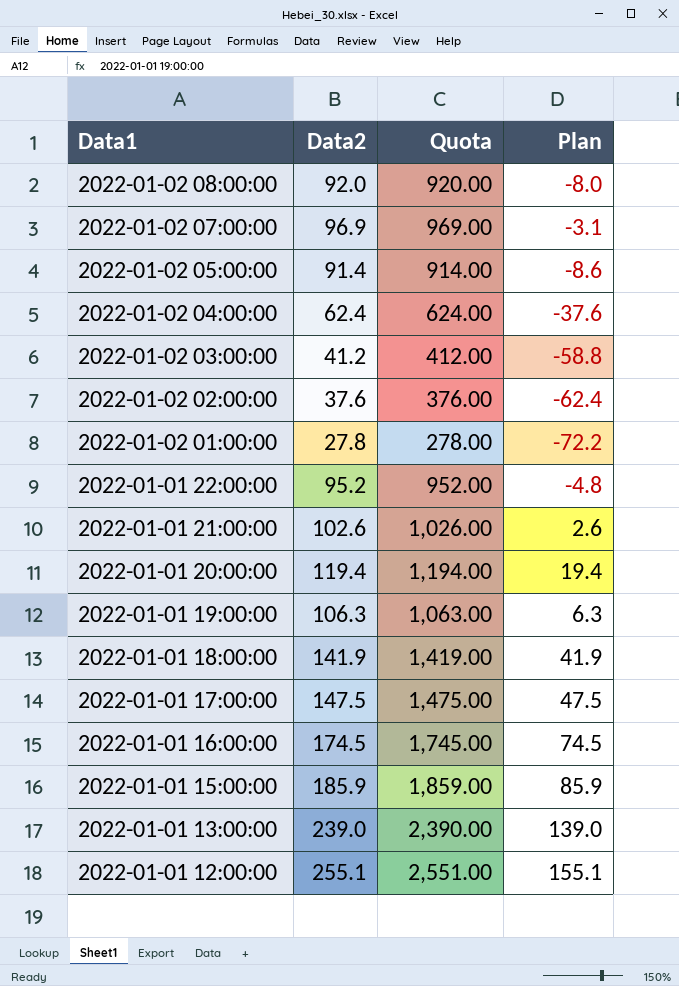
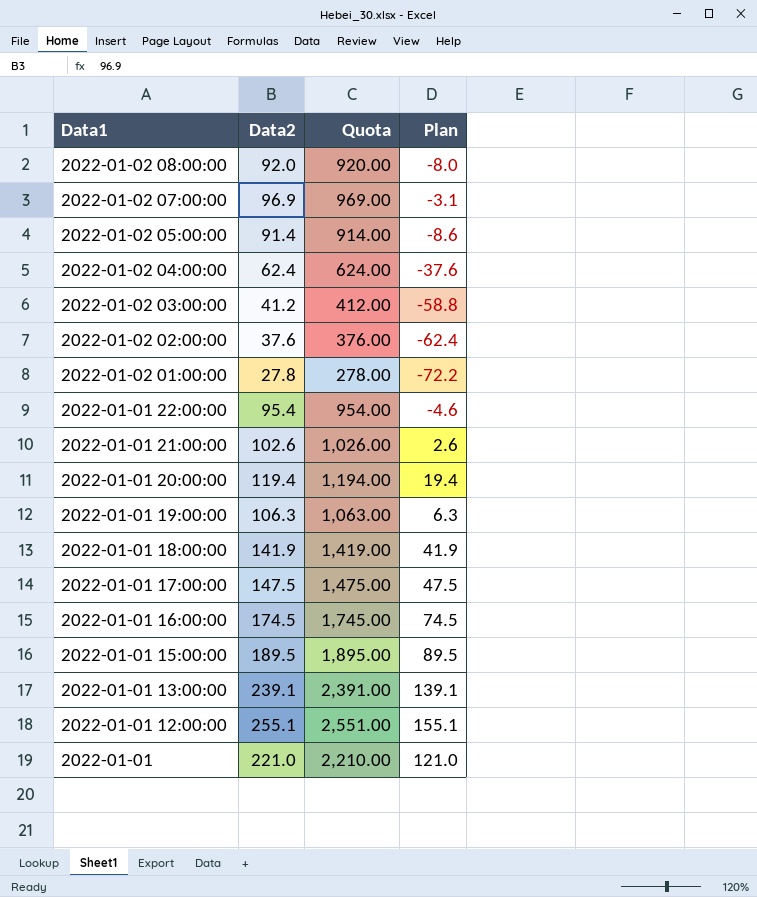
2022-01-01 22:00:00 | Data2: 95.2 -> 95.4
2022-01-01 22:00:00 | Quota: 952.00 -> 954.00
2022-01-01 22:00:00 | Plan: -4.8 -> -4.6
2022-01-01 15:00:00 | Data2: 185.9 -> 189.5
2022-01-01 15:00:00 | Quota: 1,859.00 -> 1,895.00
2022-01-01 15:00:00 | Plan: 85.9 -> 89.5
2022-01-01 13:00:00 | Data2: 239.0 -> 239.1
2022-01-01 13:00:00 | Quota: 2,390.00 -> 2,391.00
2022-01-01 13:00:00 | Plan: 139.0 -> 139.1
row 2022-01-01: none -> 221.0 | 2,210.00 | 121.0

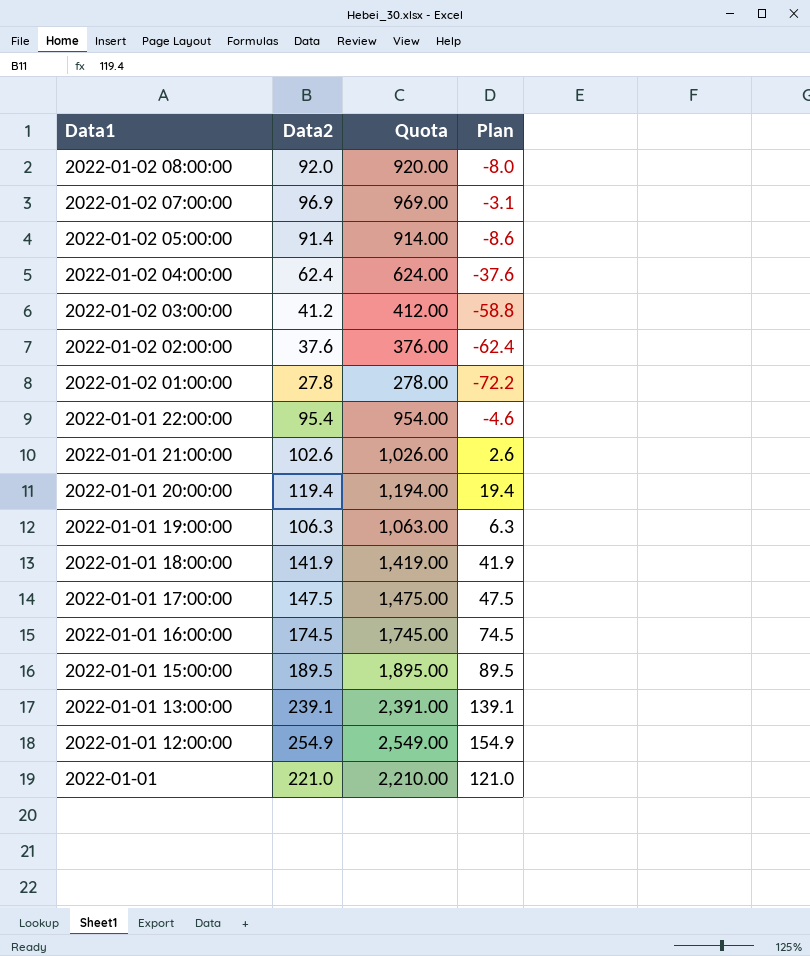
2022-01-01 12:00:00 | Data2: 255.1 -> 254.9
2022-01-01 12:00:00 | Quota: 2,551.00 -> 2,549.00
2022-01-01 12:00:00 | Plan: 155.1 -> 154.9

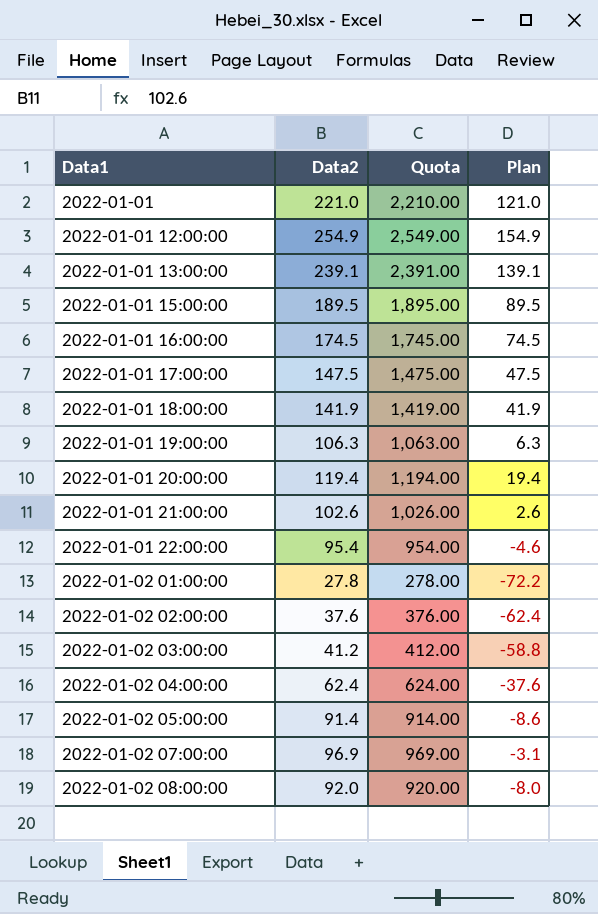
row order: Data1 descending -> Data1 ascending

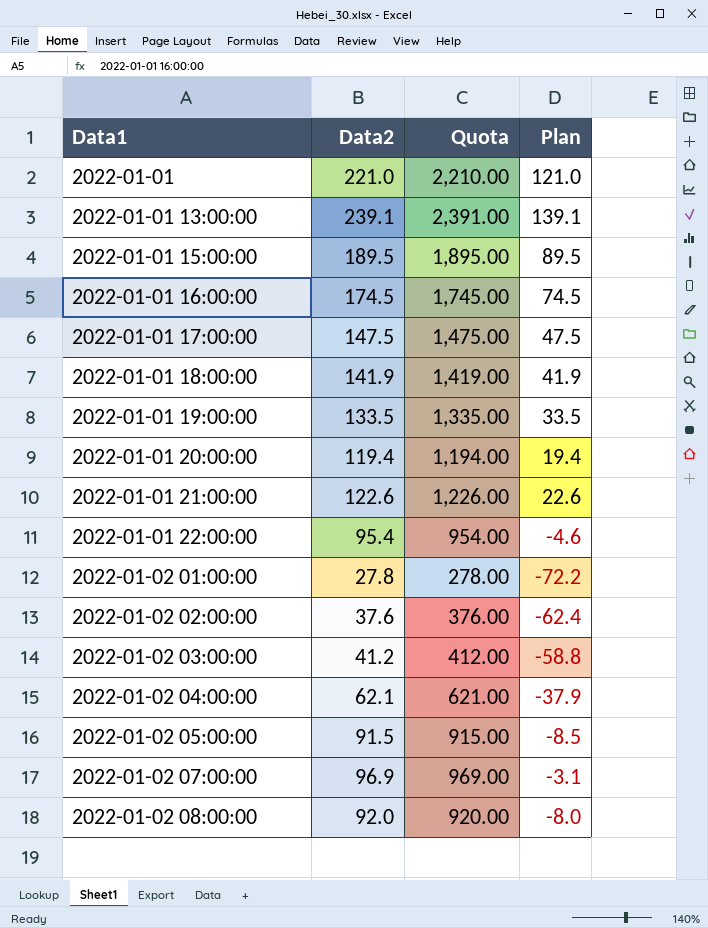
row 2022-01-01 12:00:00: 254.9 | 2,549.00 | 154.9 -> none
2022-01-01 19:00:00 | Data2: 106.3 -> 133.5
2022-01-01 19:00:00 | Quota: 1,063.00 -> 1,335.00
2022-01-01 19:00:00 | Plan: 6.3 -> 33.5
2022-01-01 21:00:00 | Data2: 102.6 -> 122.6
2022-01-01 21:00:00 | Quota: 1,026.00 -> 1,226.00
2022-01-01 21:00:00 | Plan: 2.6 -> 22.6
2022-01-02 04:00:00 | Data2: 62.4 -> 62.1
2022-01-02 04:00:00 | Quota: 624.00 -> 621.00
2022-01-02 04:00:00 | Plan: -37.6 -> -37.9
2022-01-02 05:00:00 | Data2: 91.4 -> 91.5
2022-01-02 05:00:00 | Quota: 914.00 -> 915.00
2022-01-02 05:00:00 | Plan: -8.6 -> -8.5

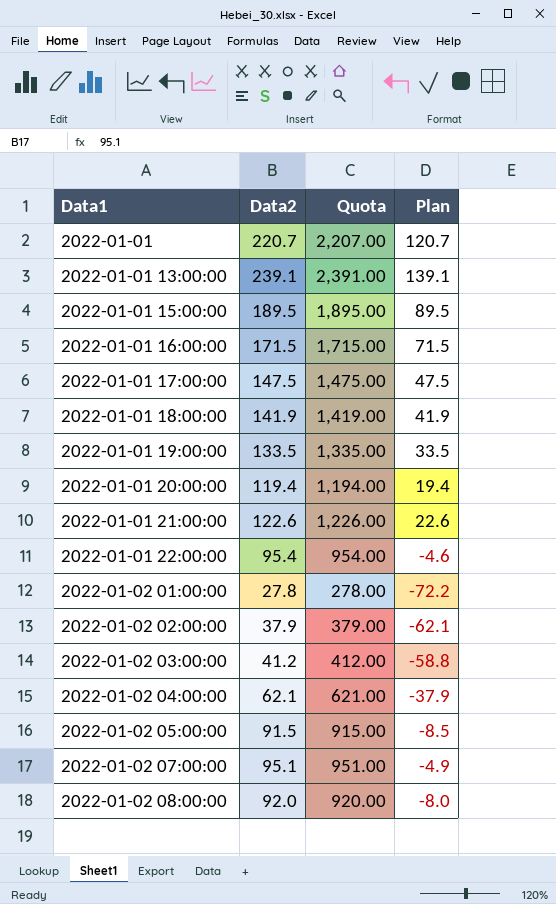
2022-01-01 | Data2: 221.0 -> 220.7
2022-01-01 | Quota: 2,210.00 -> 2,207.00
2022-01-01 | Plan: 121.0 -> 120.7
2022-01-01 16:00:00 | Data2: 174.5 -> 171.5
2022-01-01 16:00:00 | Quota: 1,745.00 -> 1,715.00
2022-01-01 16:00:00 | Plan: 74.5 -> 71.5
2022-01-02 02:00:00 | Data2: 37.6 -> 37.9
2022-01-02 02:00:00 | Quota: 376.00 -> 379.00
2022-01-02 02:00:00 | Plan: -62.4 -> -62.1
2022-01-02 07:00:00 | Data2: 96.9 -> 95.1
2022-01-02 07:00:00 | Quota: 969.00 -> 951.00
2022-01-02 07:00:00 | Plan: -3.1 -> -4.9

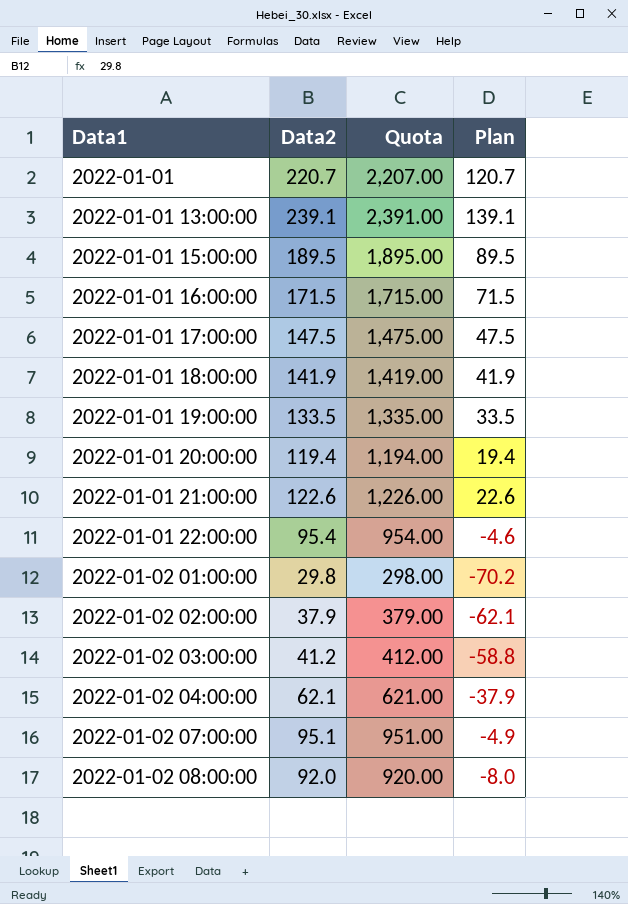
row 2022-01-02 05:00:00: 91.5 | 915.00 | -8.5 -> none
2022-01-02 01:00:00 | Data2: 27.8 -> 29.8
2022-01-02 01:00:00 | Quota: 278.00 -> 298.00
2022-01-02 01:00:00 | Plan: -72.2 -> -70.2

